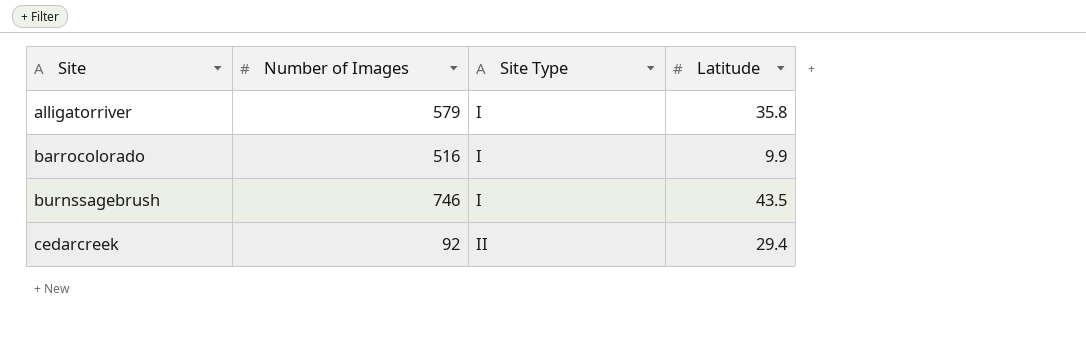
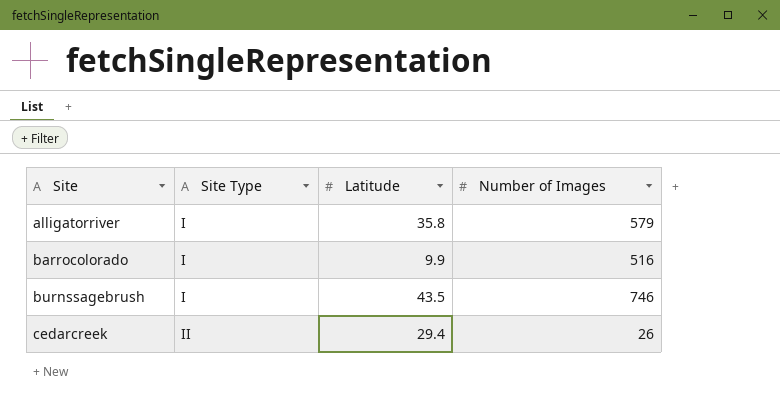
column Number of Images | position: 2 -> 4
cedarcreek | Number of Images: 92 -> 26

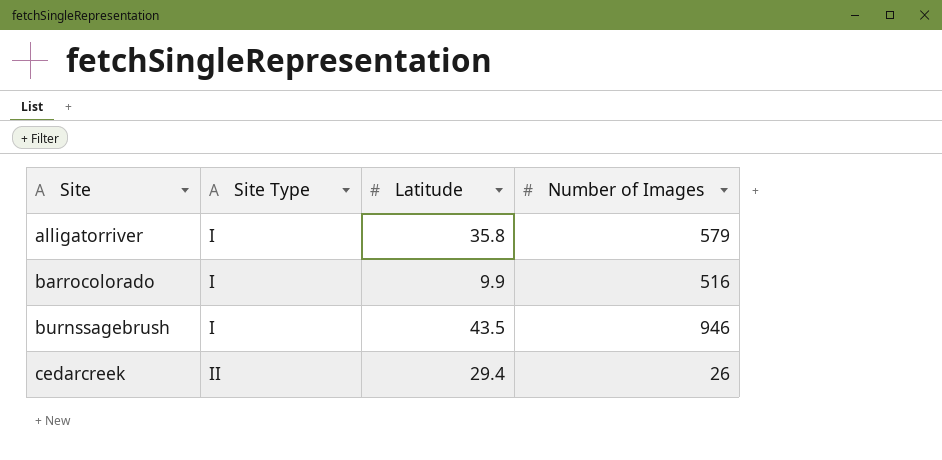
burnssagebrush | Number of Images: 746 -> 946

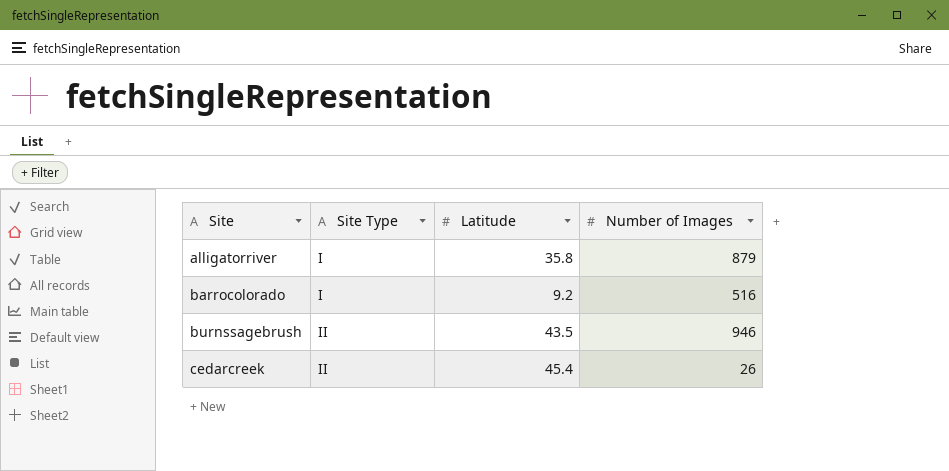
alligatorriver | Number of Images: 579 -> 879
barrocolorado | Latitude: 9.9 -> 9.2
burnssagebrush | Site Type: I -> II
cedarcreek | Latitude: 29.4 -> 45.4

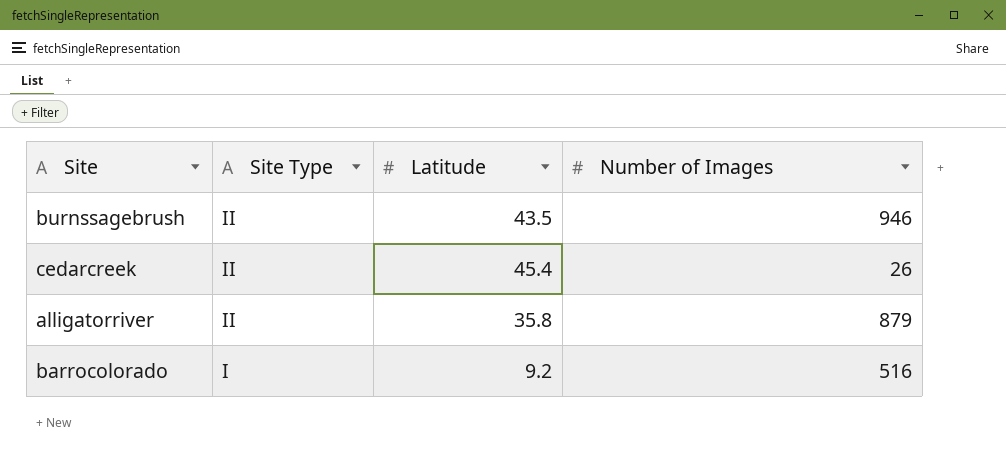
row order: Site ascending -> Site Type descending
alligatorriver | Site Type: I -> II

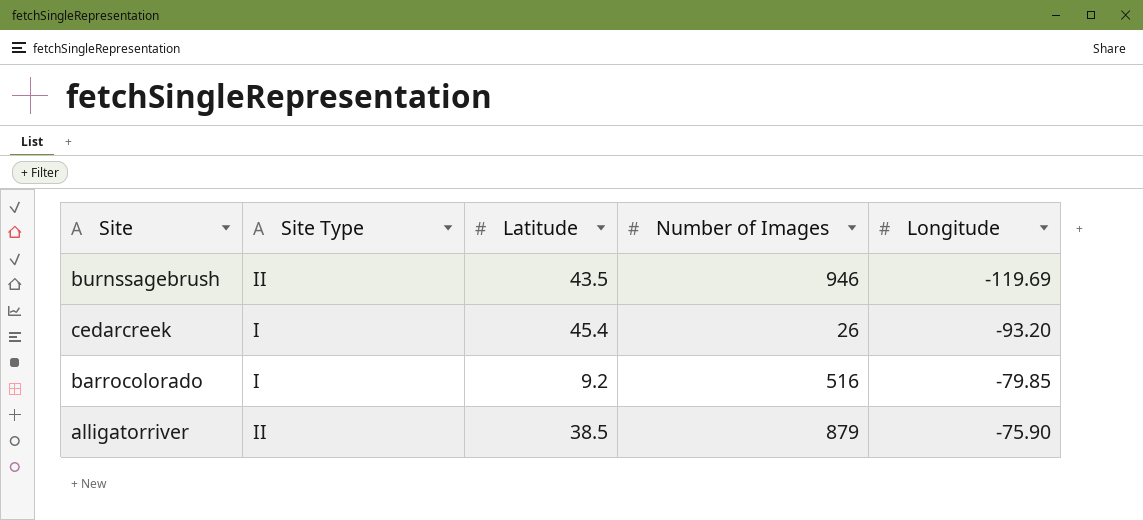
row order: Site Type descending -> Longitude ascending
column Longitude | position: none -> 5
cedarcreek | Site Type: II -> I
alligatorriver | Latitude: 35.8 -> 38.5

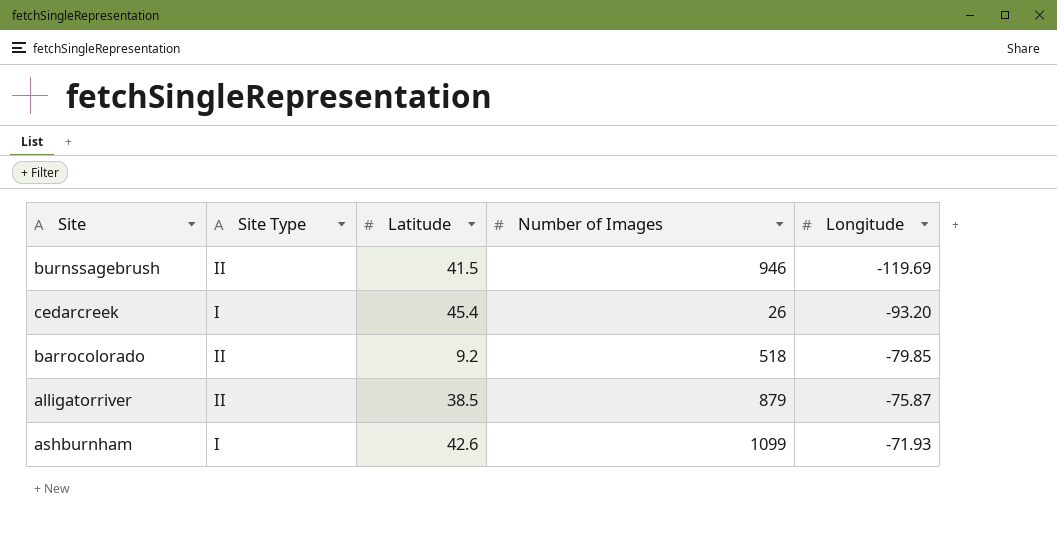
burnssagebrush | Latitude: 43.5 -> 41.5
barrocolorado | Site Type: I -> II
barrocolorado | Number of Images: 516 -> 518
alligatorriver | Longitude: -75.90 -> -75.87
row ashburnham: none -> I | 42.6 | 1099 | -71.93

